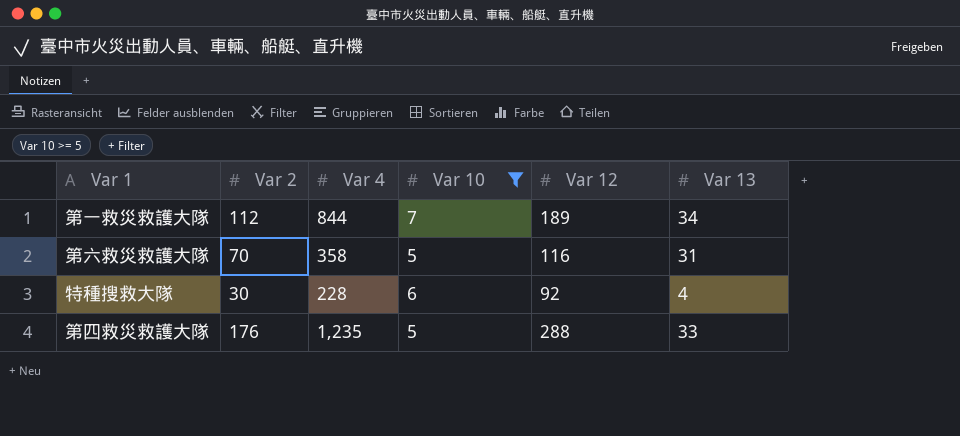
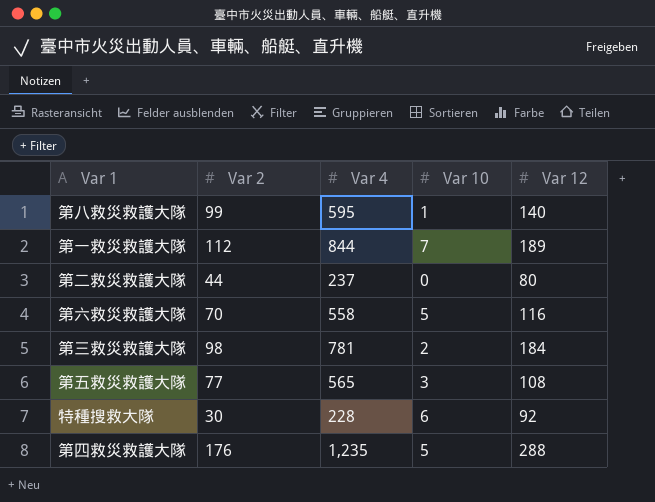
filter: Var 10 >= 5 -> none
column Var 13 | position: 6 -> none
第六救災救護大隊 | Var 4: 358 -> 558

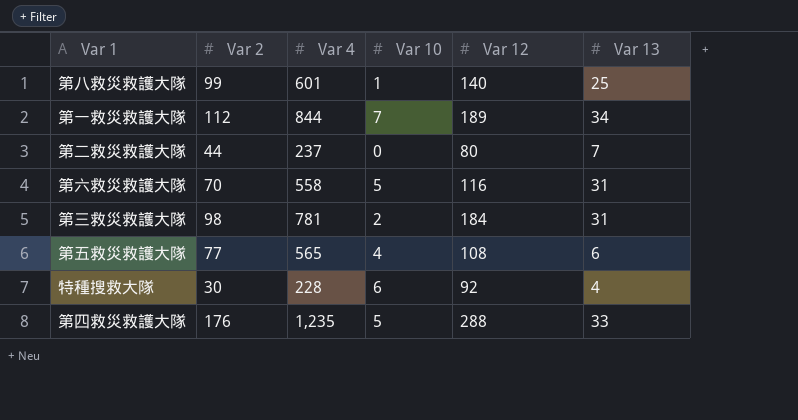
column Var 13 | position: none -> 6
第八救災救護大隊 | Var 4: 595 -> 601
第五救災救護大隊 | Var 10: 3 -> 4

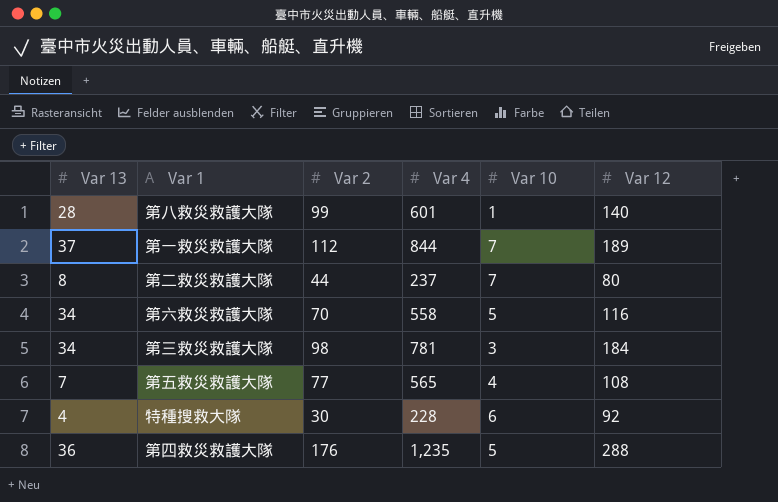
column Var 13 | position: 6 -> 1
第八救災救護大隊 | Var 13: 25 -> 28
第一救災救護大隊 | Var 13: 34 -> 37
第二救災救護大隊 | Var 13: 7 -> 8
第二救災救護大隊 | Var 10: 0 -> 7
第六救災救護大隊 | Var 13: 31 -> 34
第三救災救護大隊 | Var 13: 31 -> 34
第三救災救護大隊 | Var 10: 2 -> 3
第五救災救護大隊 | Var 13: 6 -> 7
第四救災救護大隊 | Var 13: 33 -> 36

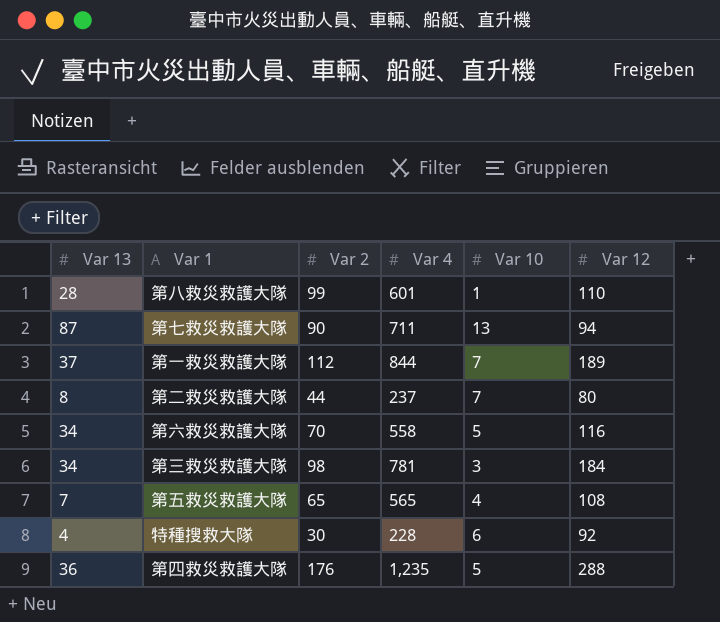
第八救災救護大隊 | Var 12: 140 -> 110
row 第七救災救護大隊: none -> 87 | 90 | 711 | 13 | 94
第五救災救護大隊 | Var 2: 77 -> 65

